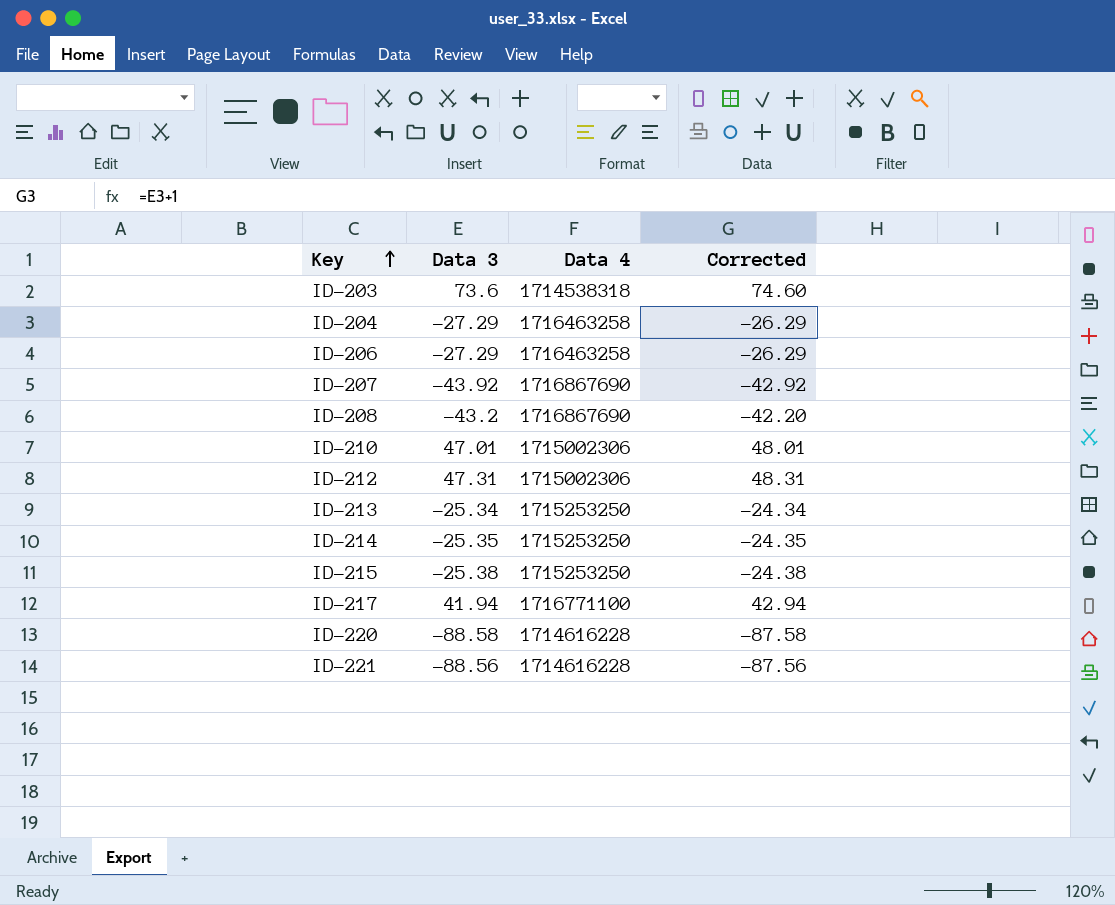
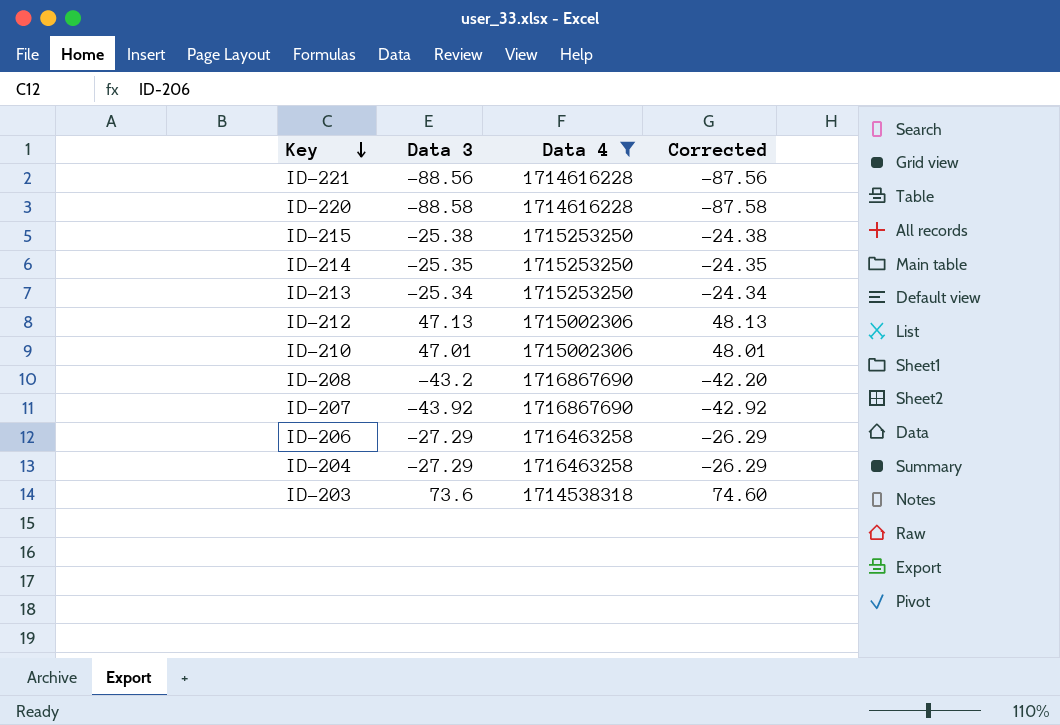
filter: none -> Data 4 != 1716771100
row order: Key ascending -> Key descending
ID-212 | Data 3: 47.31 -> 47.13
ID-212 | Corrected: 48.31 -> 48.13

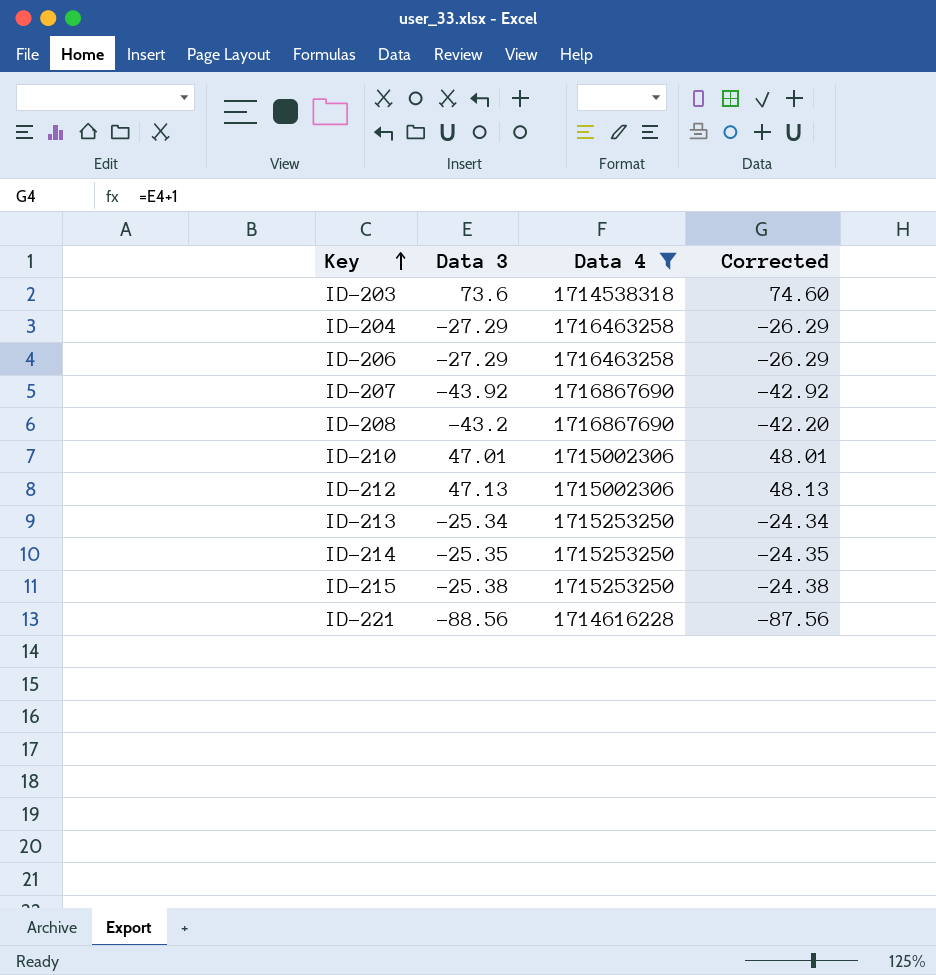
row order: Key descending -> Key ascending
row ID-220: -88.58 | 1714616228 | -87.58 -> none

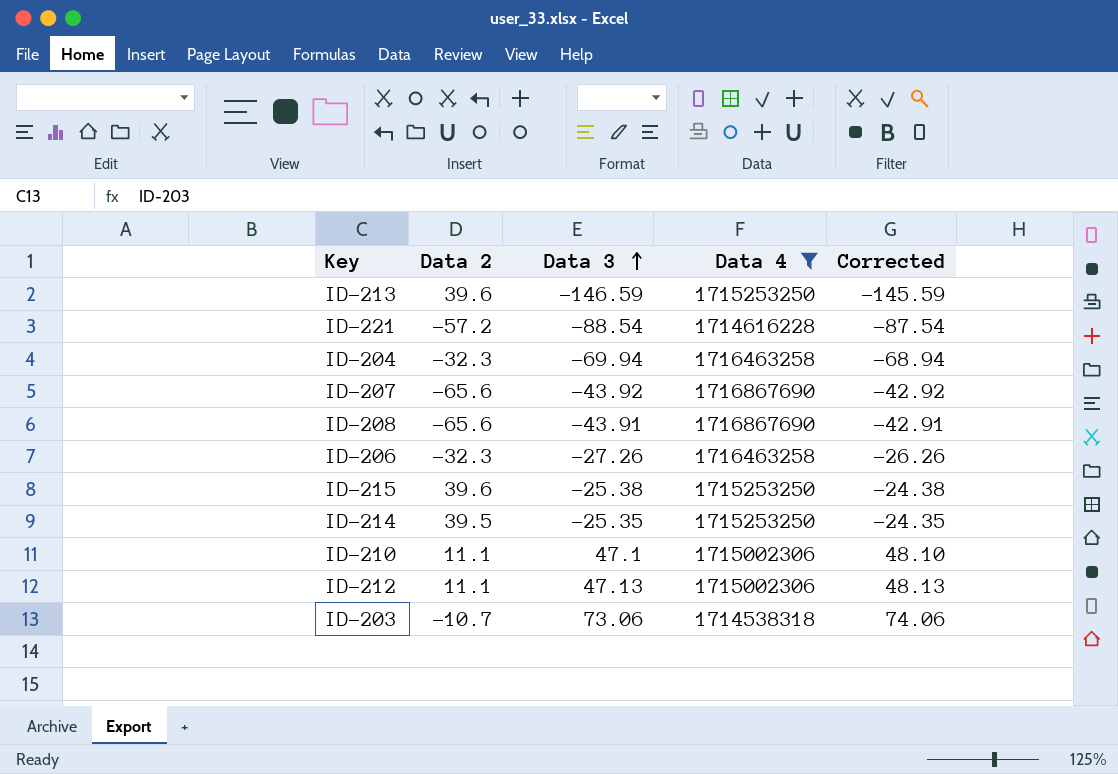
row order: Key ascending -> Data 3 ascending
column Data 2 | position: none -> 2
ID-213 | Data 3: -25.34 -> -146.59
ID-213 | Corrected: -24.34 -> -145.59
ID-221 | Data 3: -88.56 -> -88.54
ID-221 | Corrected: -87.56 -> -87.54
ID-204 | Data 3: -27.29 -> -69.94
ID-204 | Corrected: -26.29 -> -68.94
ID-208 | Data 3: -43.2 -> -43.91
ID-208 | Corrected: -42.20 -> -42.91
ID-206 | Data 3: -27.29 -> -27.26
ID-206 | Corrected: -26.29 -> -26.26
ID-210 | Data 3: 47.01 -> 47.1
ID-210 | Corrected: 48.01 -> 48.10
ID-203 | Data 3: 73.6 -> 73.06
ID-203 | Corrected: 74.60 -> 74.06

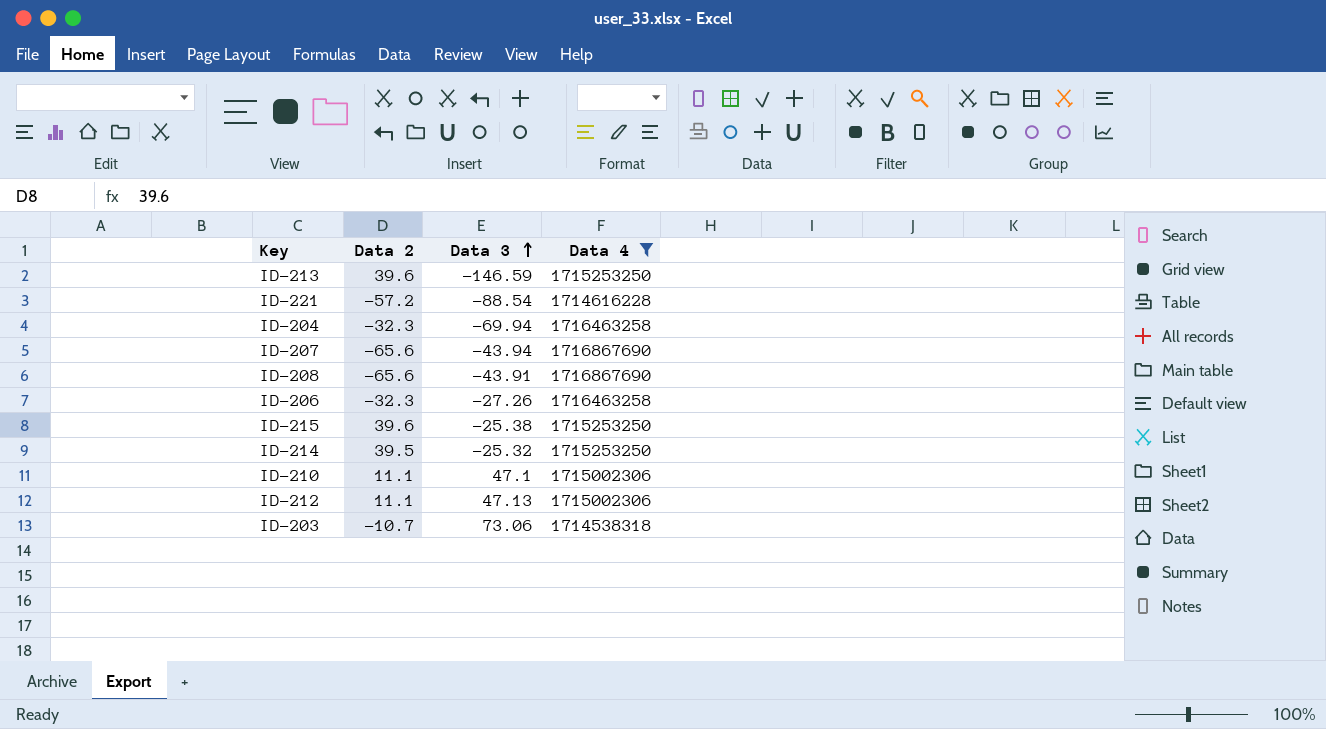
column Corrected | formula: [Data 3] + 1 -> none
ID-207 | Data 3: -43.92 -> -43.94
ID-214 | Data 3: -25.35 -> -25.32

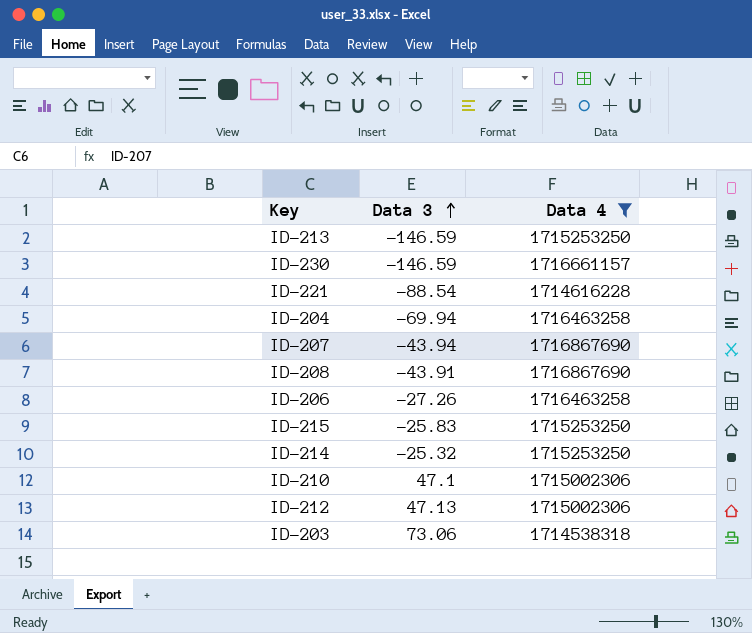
column Data 2 | position: 2 -> none
row ID-230: none -> -146.59 | 1716661157
ID-215 | Data 3: -25.38 -> -25.83

